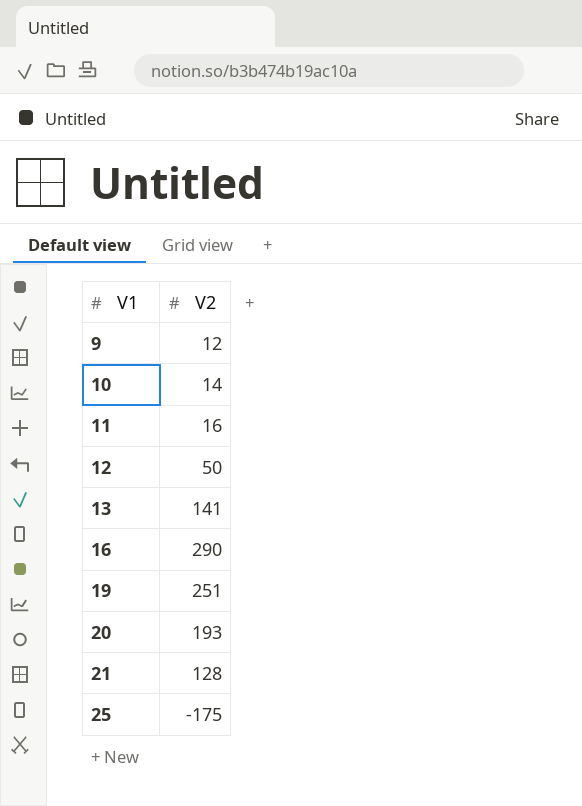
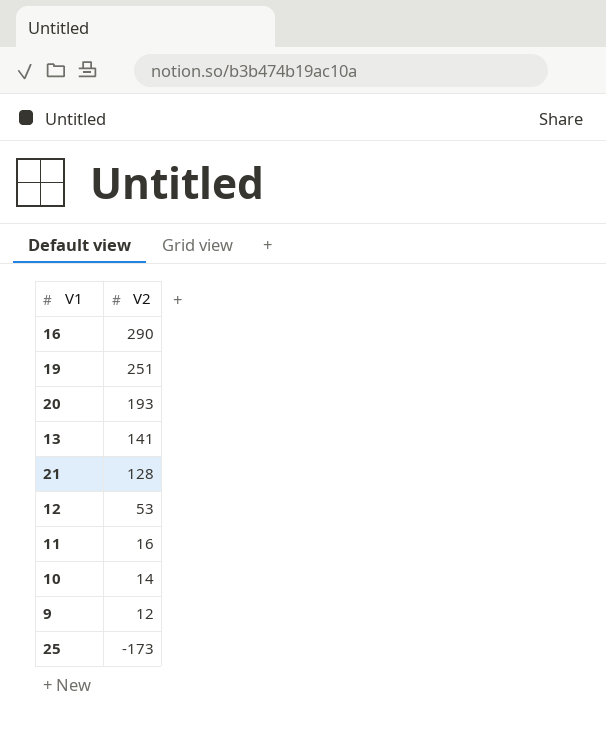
row order: V1 ascending -> V2 descending
12 | V2: 50 -> 53
25 | V2: -175 -> -173

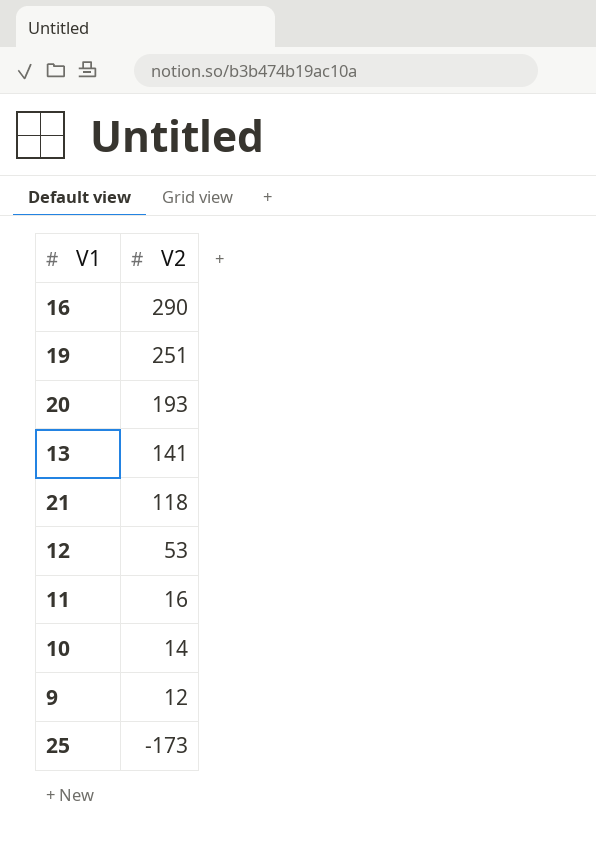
21 | V2: 128 -> 118

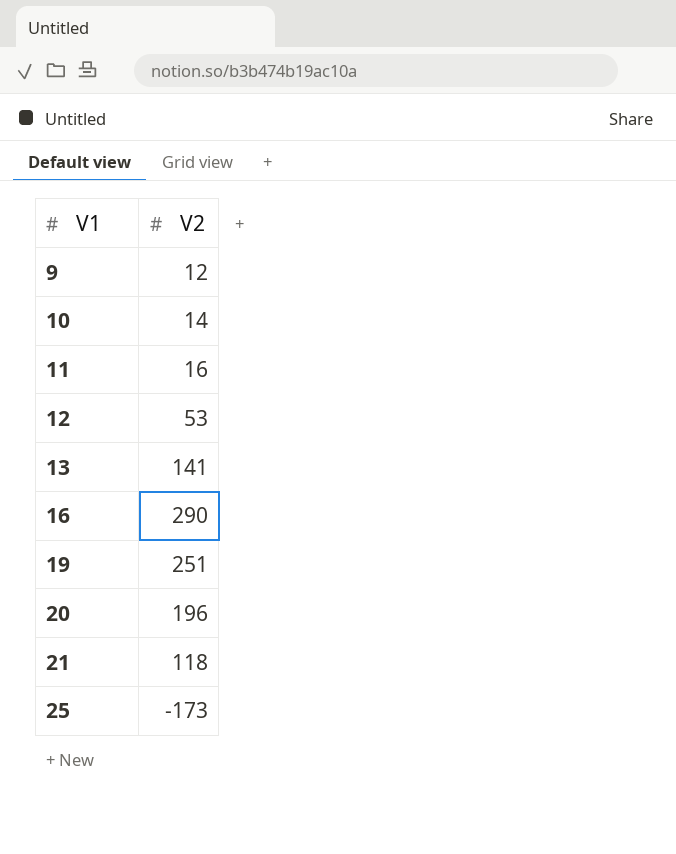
row order: V2 descending -> V1 ascending
20 | V2: 193 -> 196

